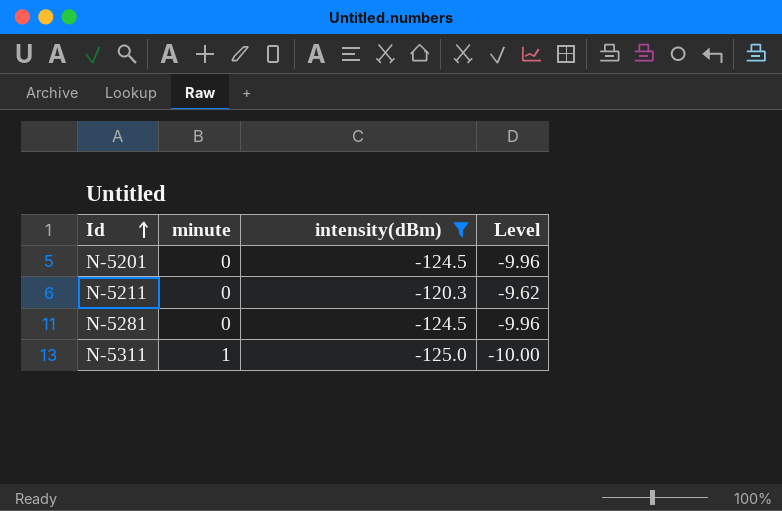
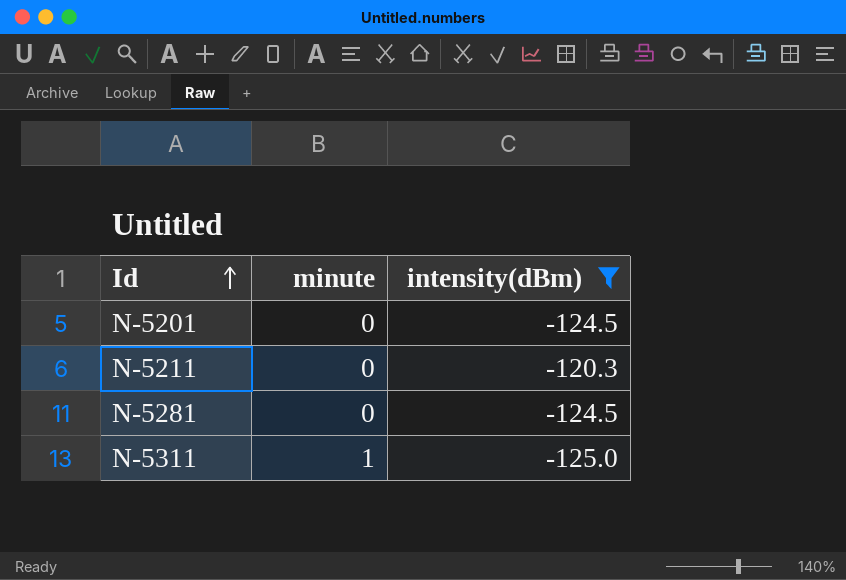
column Level | formula: [intensity(dBm)] * 0.08 -> none

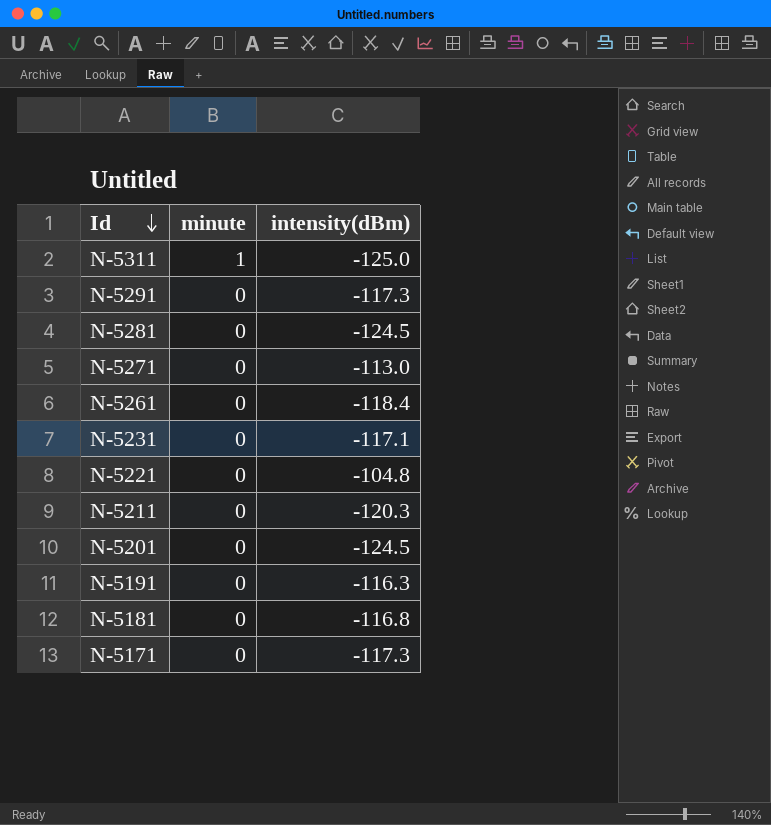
filter: intensity(dBm) <= -120.3 -> none
row order: Id ascending -> Id descending

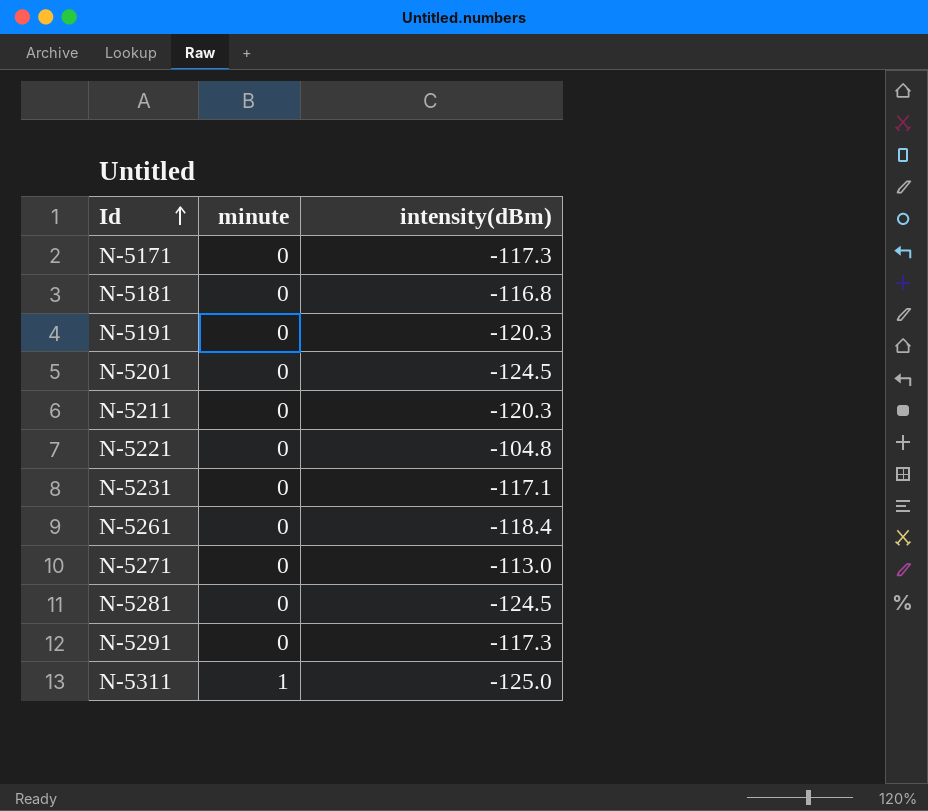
row order: Id descending -> Id ascending
N-5191 | intensity(dBm): -116.3 -> -120.3

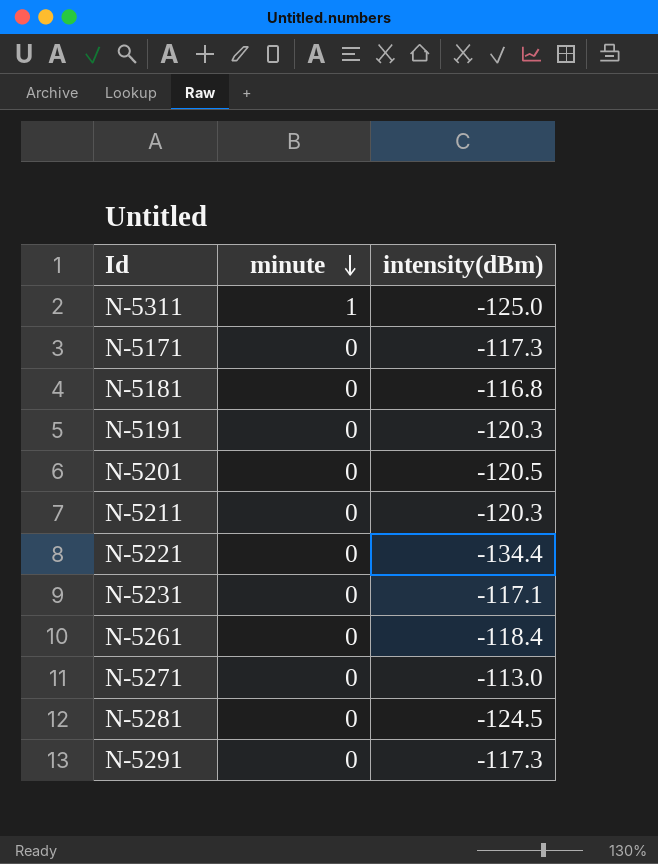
row order: Id ascending -> minute descending
N-5201 | intensity(dBm): -124.5 -> -120.5
N-5221 | intensity(dBm): -104.8 -> -134.4

